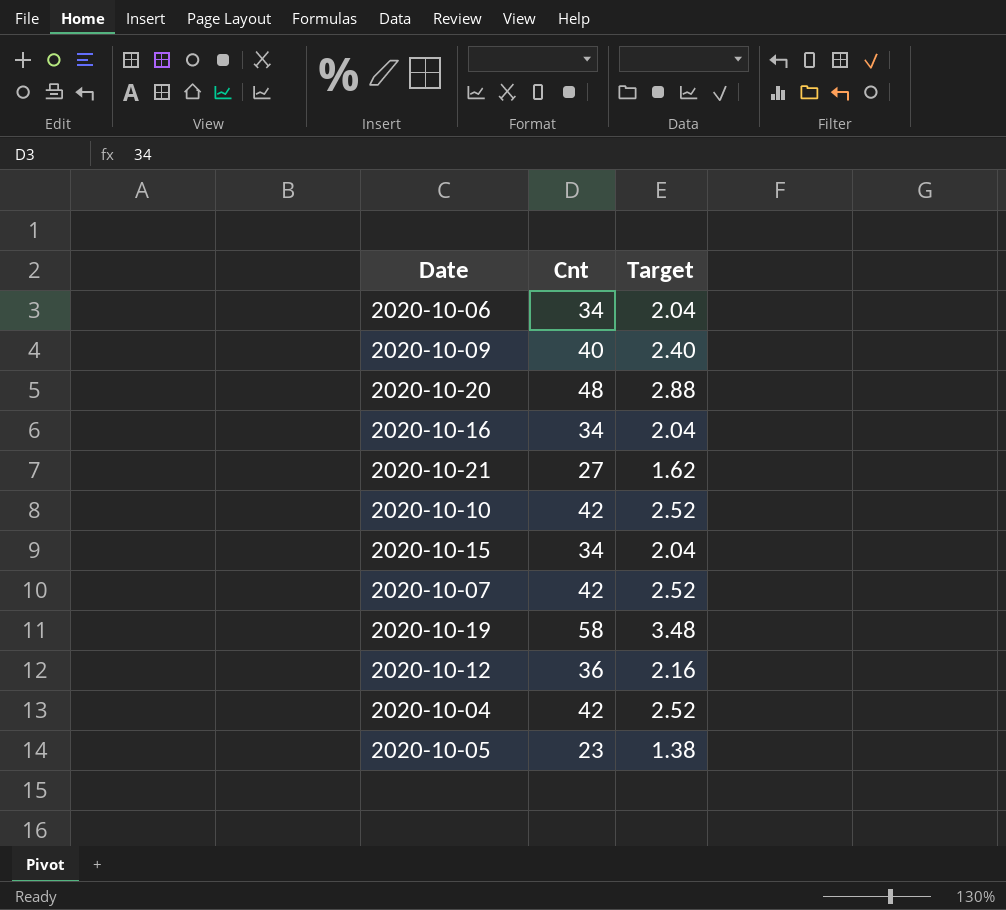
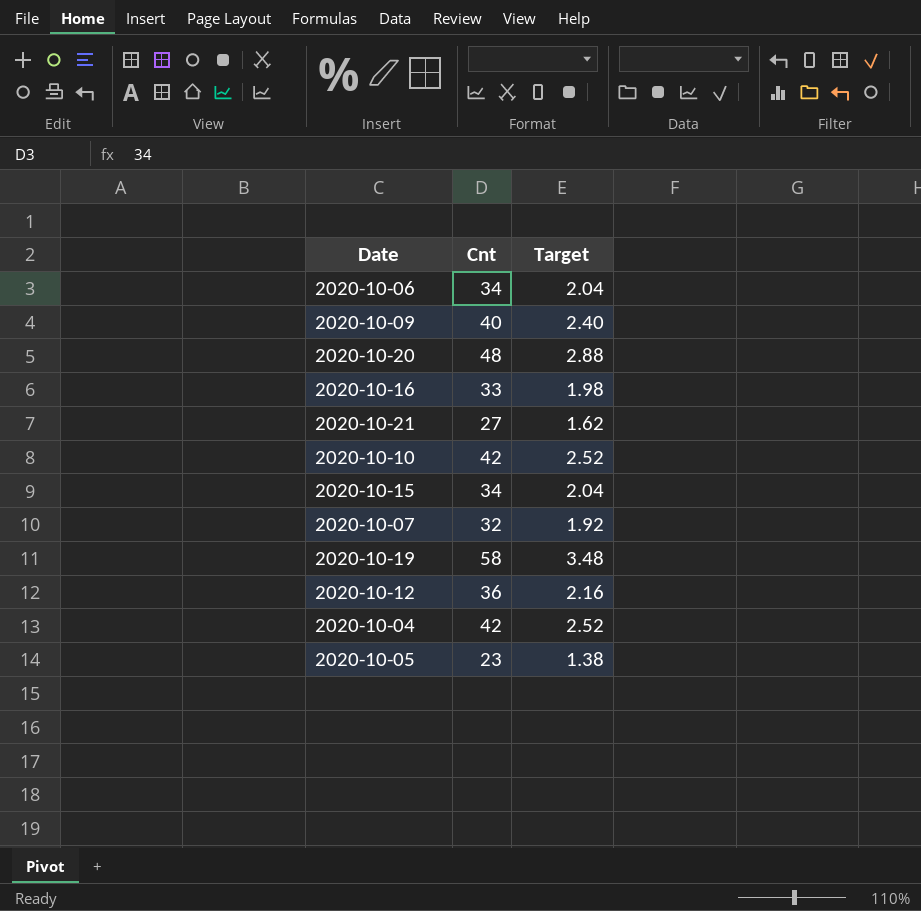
2020-10-16 | Cnt: 34 -> 33
2020-10-16 | Target: 2.04 -> 1.98
2020-10-07 | Cnt: 42 -> 32
2020-10-07 | Target: 2.52 -> 1.92

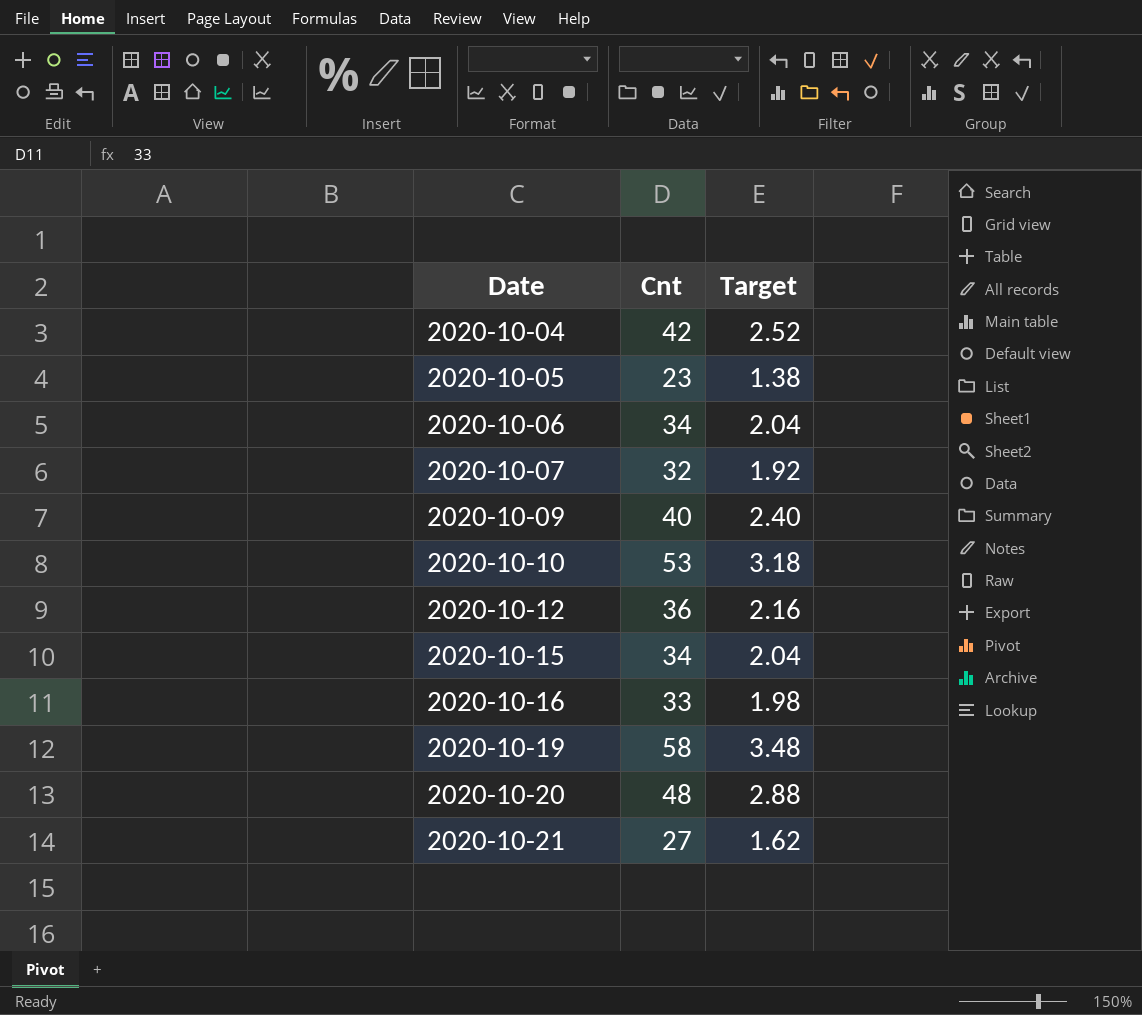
row order: none -> Date ascending
2020-10-10 | Cnt: 42 -> 53
2020-10-10 | Target: 2.52 -> 3.18

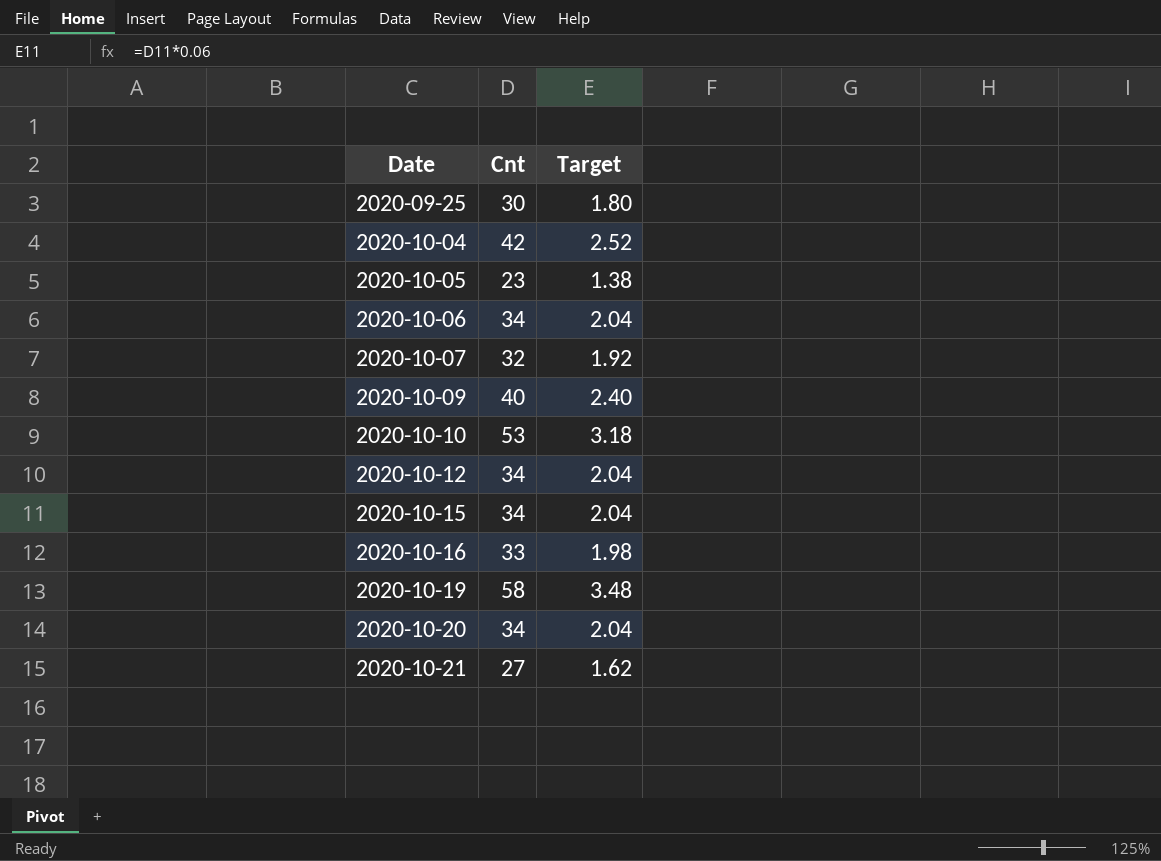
row 2020-09-25: none -> 30 | 1.80
2020-10-12 | Cnt: 36 -> 34
2020-10-12 | Target: 2.16 -> 2.04
2020-10-20 | Cnt: 48 -> 34
2020-10-20 | Target: 2.88 -> 2.04

